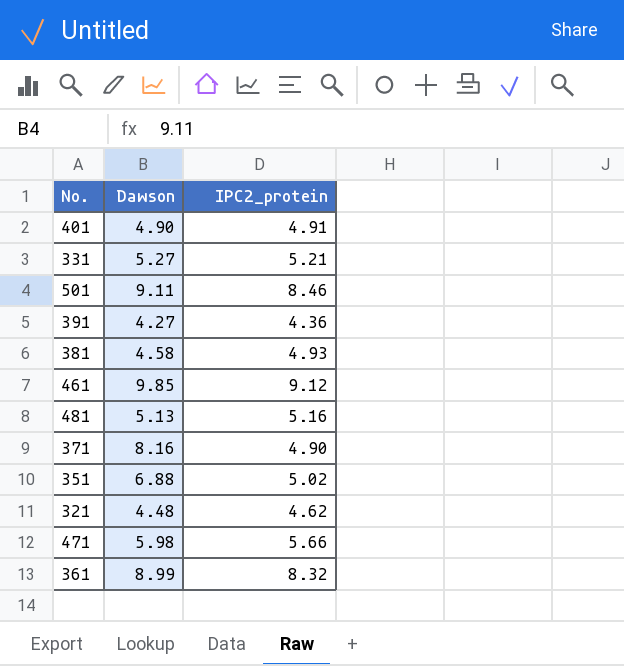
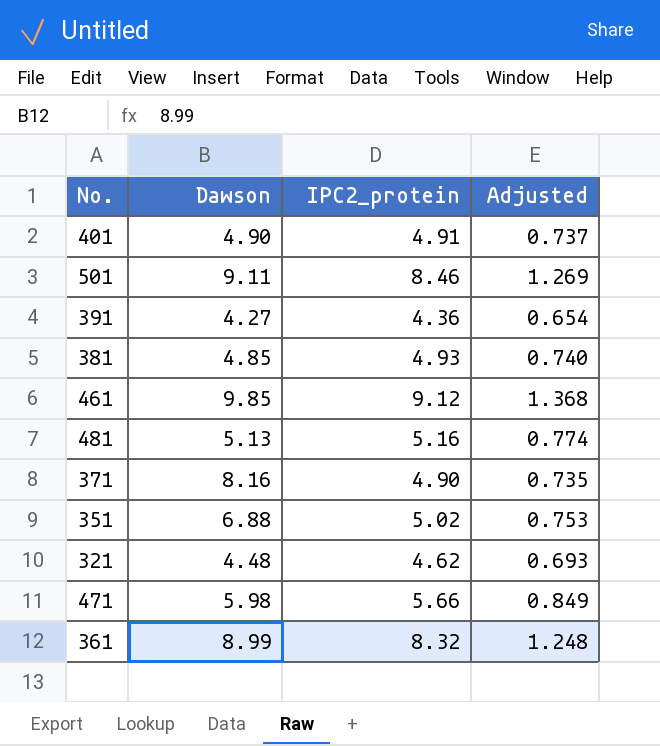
column Adjusted | formula: none -> [IPC2_protein] * 0.15
row 331: 5.27 | 5.21 -> none
381 | Dawson: 4.58 -> 4.85

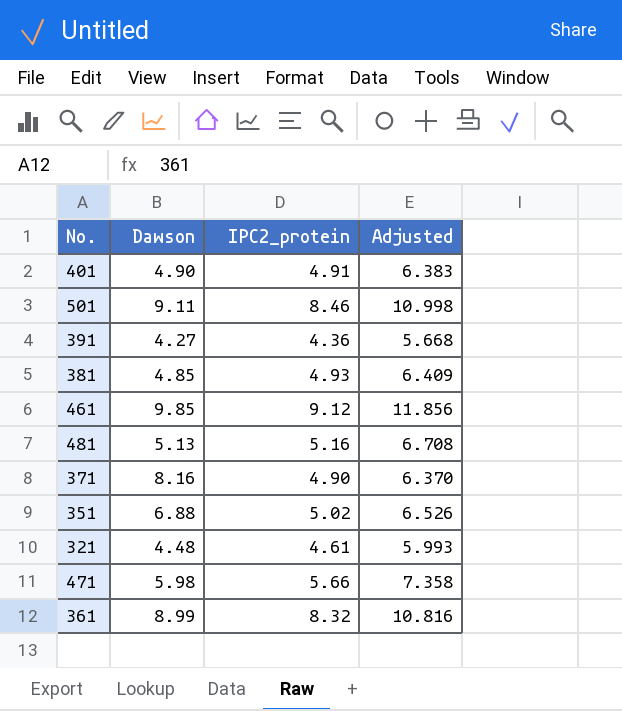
column Adjusted | formula: [IPC2_protein] * 0.15 -> [IPC2_protein] * 1.3
321 | IPC2_protein: 4.62 -> 4.61

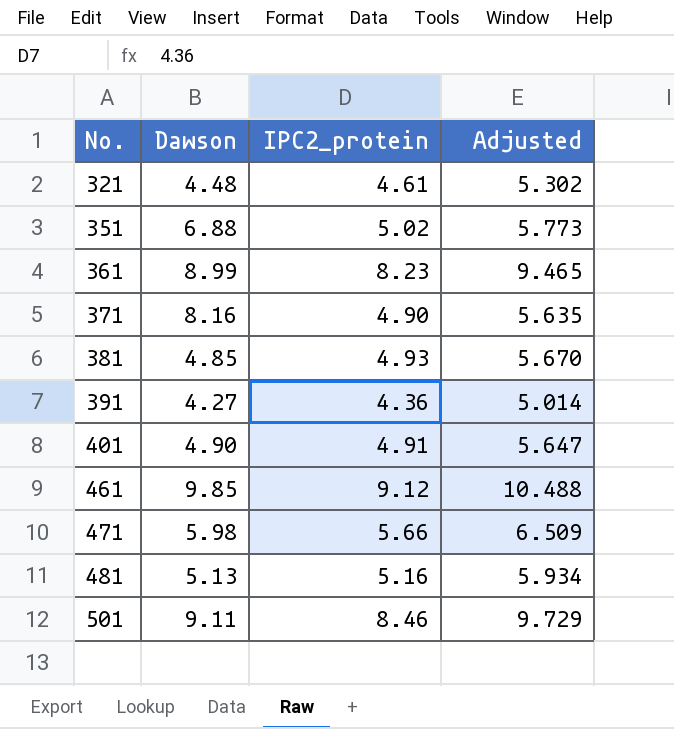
row order: none -> No. ascending
column Adjusted | formula: [IPC2_protein] * 1.3 -> [IPC2_protein] * 1.15
361 | IPC2_protein: 8.32 -> 8.23

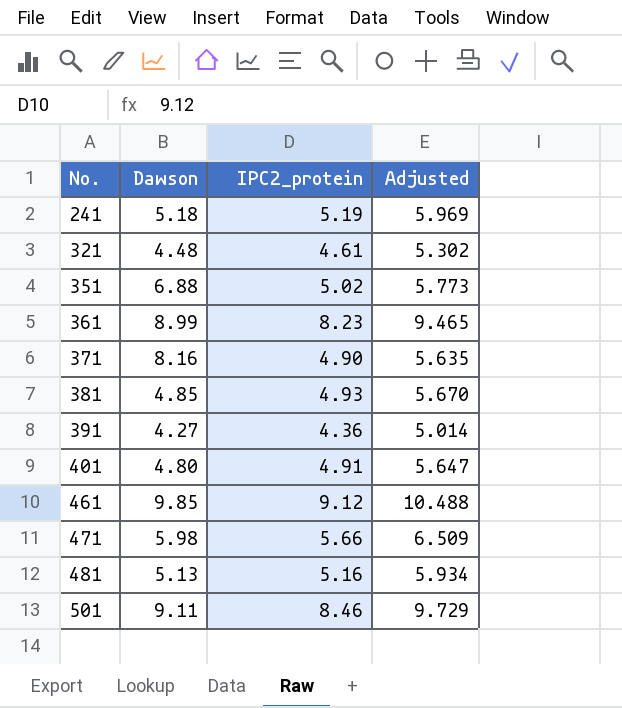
row 241: none -> 5.18 | 5.19 | 5.969
401 | Dawson: 4.90 -> 4.80

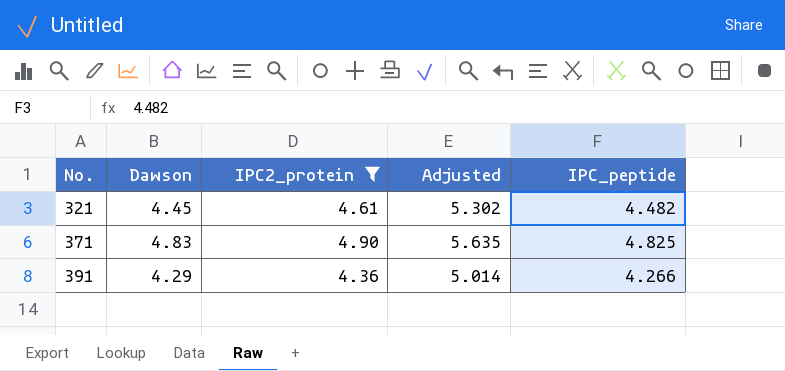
filter: none -> IPC2_protein <= 4.90
column IPC_peptide | position: none -> 5
321 | Dawson: 4.48 -> 4.45
371 | Dawson: 8.16 -> 4.83
391 | Dawson: 4.27 -> 4.29

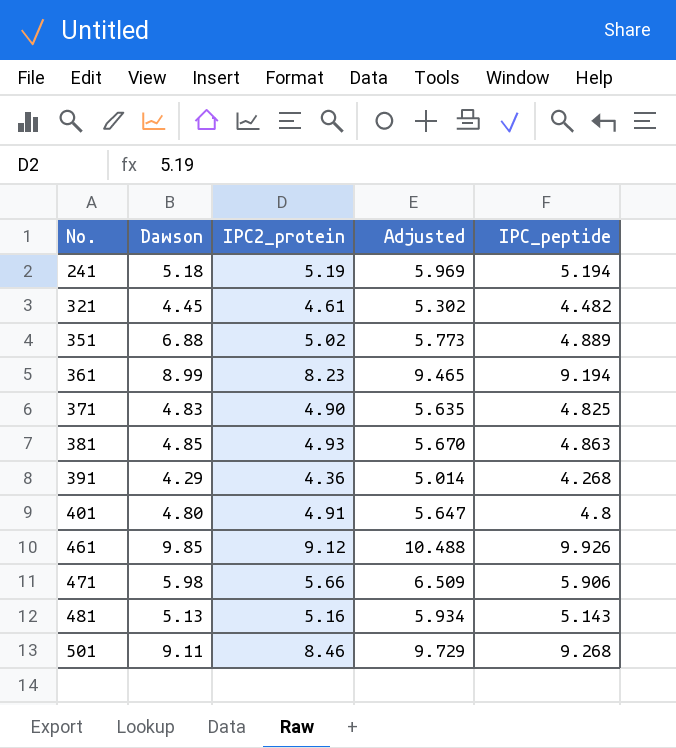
filter: IPC2_protein <= 4.90 -> none
391 | IPC_peptide: 4.266 -> 4.268

